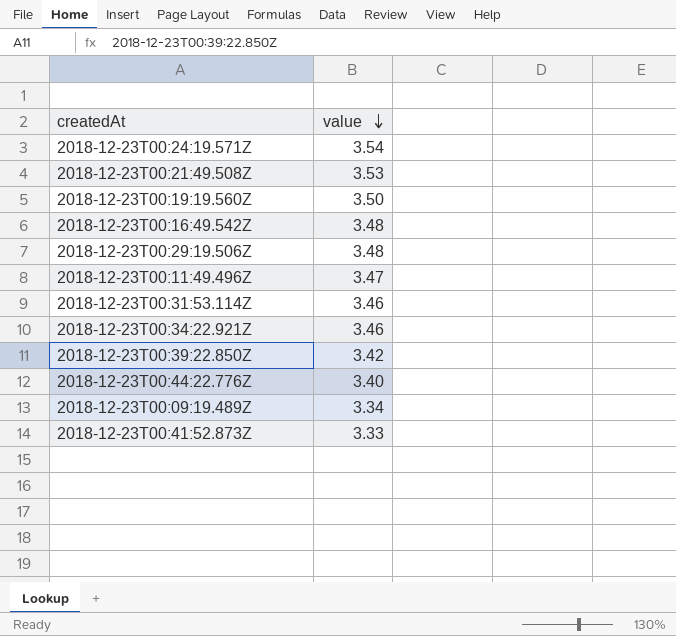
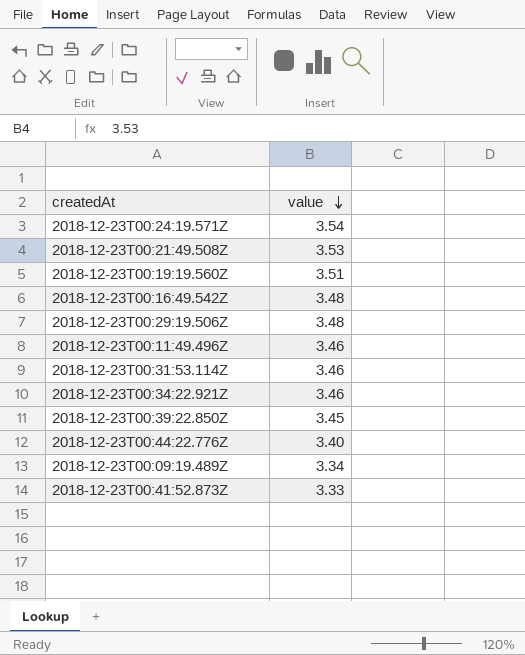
2018-12-23T00:19:19.560Z | value: 3.50 -> 3.51
2018-12-23T00:11:49.496Z | value: 3.47 -> 3.46
2018-12-23T00:39:22.850Z | value: 3.42 -> 3.45

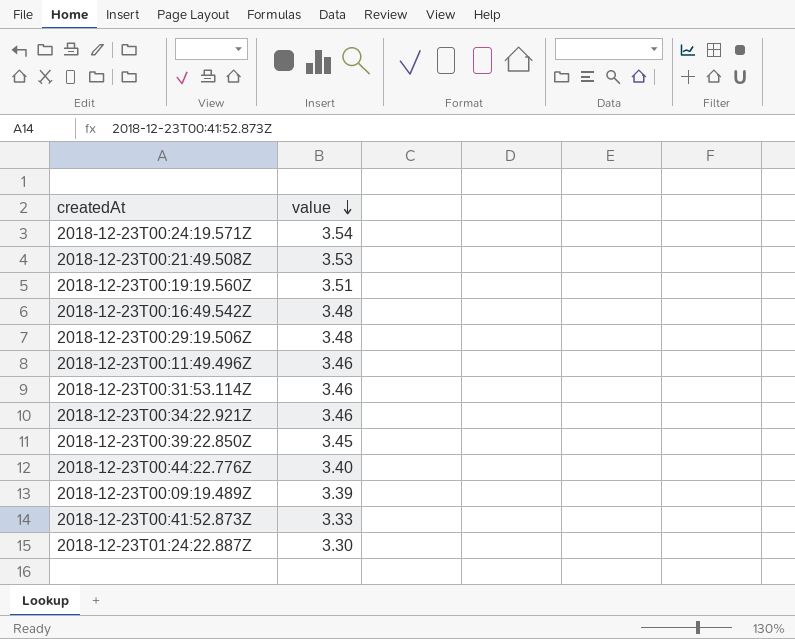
2018-12-23T00:09:19.489Z | value: 3.34 -> 3.39
row 2018-12-23T01:24:22.887Z: none -> 3.30

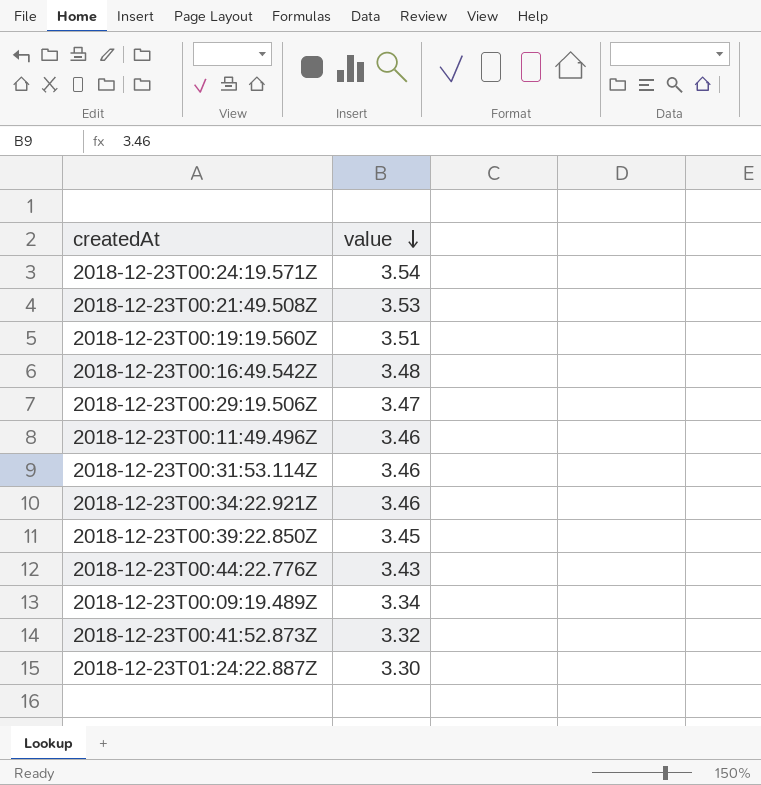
2018-12-23T00:29:19.506Z | value: 3.48 -> 3.47
2018-12-23T00:44:22.776Z | value: 3.40 -> 3.43
2018-12-23T00:09:19.489Z | value: 3.39 -> 3.34
2018-12-23T00:41:52.873Z | value: 3.33 -> 3.32

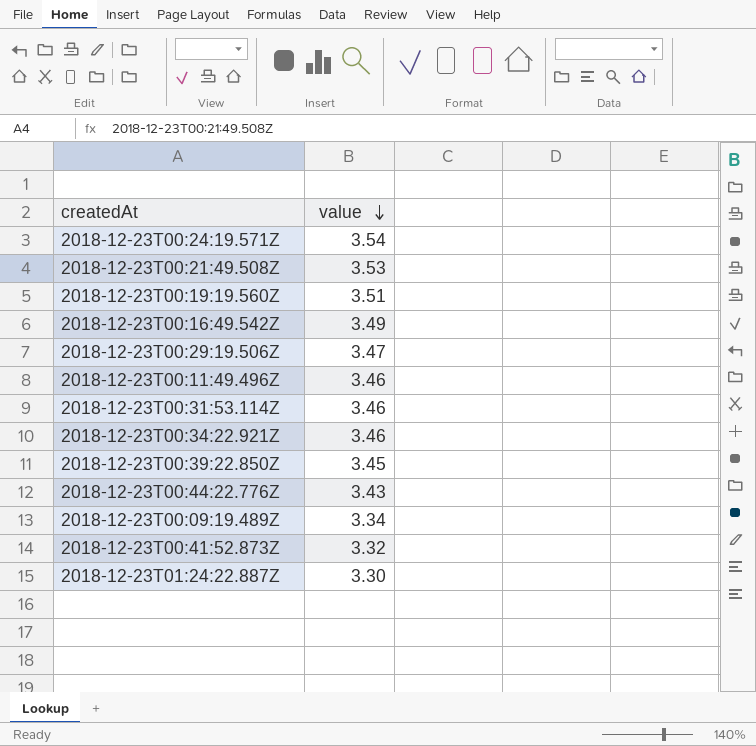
2018-12-23T00:16:49.542Z | value: 3.48 -> 3.49

